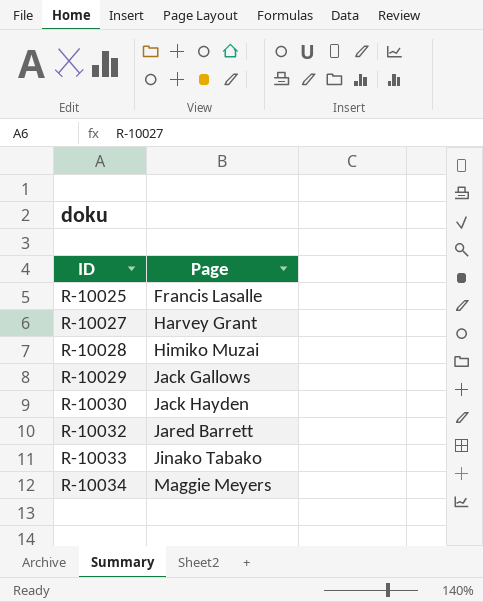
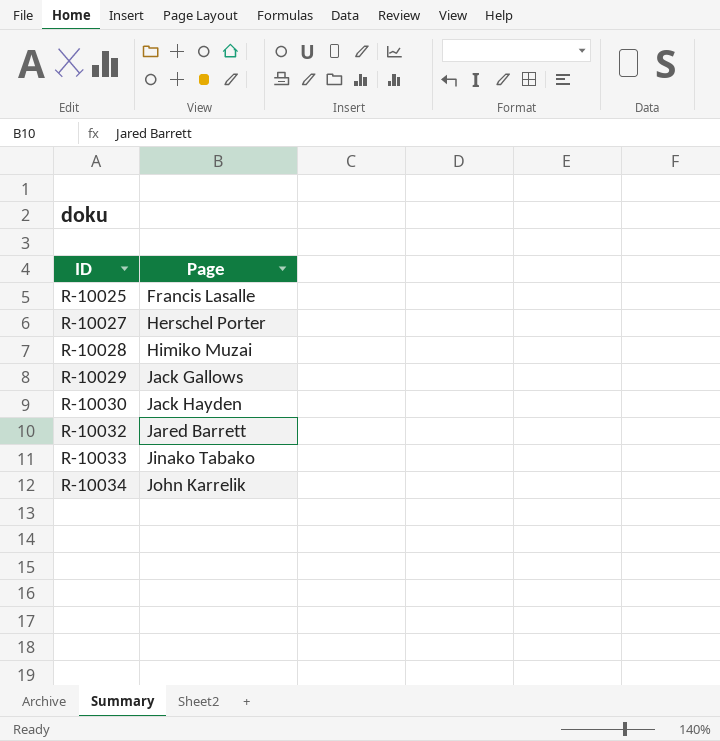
R-10027 | Page: Harvey Grant -> Herschel Porter
R-10034 | Page: Maggie Meyers -> John Karrelik

